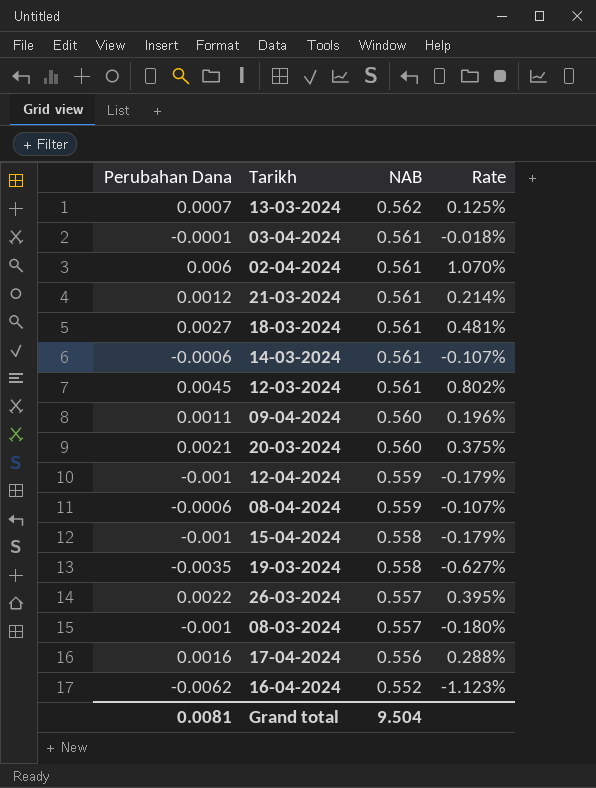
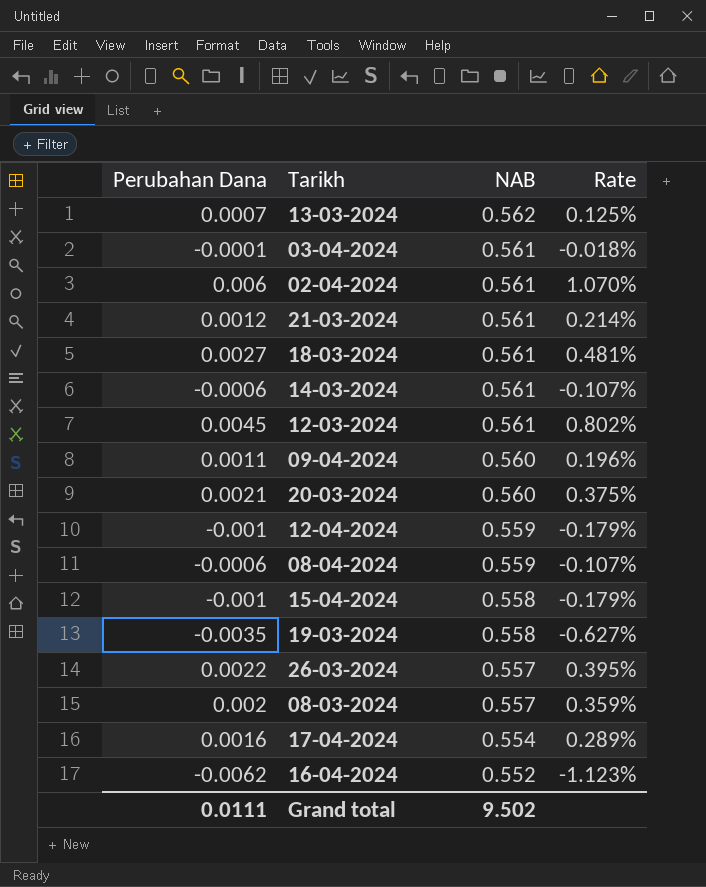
08-03-2024 | Perubahan Dana: -0.001 -> 0.002
08-03-2024 | Rate: -0.180% -> 0.359%
17-04-2024 | NAB: 0.556 -> 0.554
17-04-2024 | Rate: 0.288% -> 0.289%
Grand total | Perubahan Dana: 0.0081 -> 0.0111
Grand total | NAB: 9.504 -> 9.502

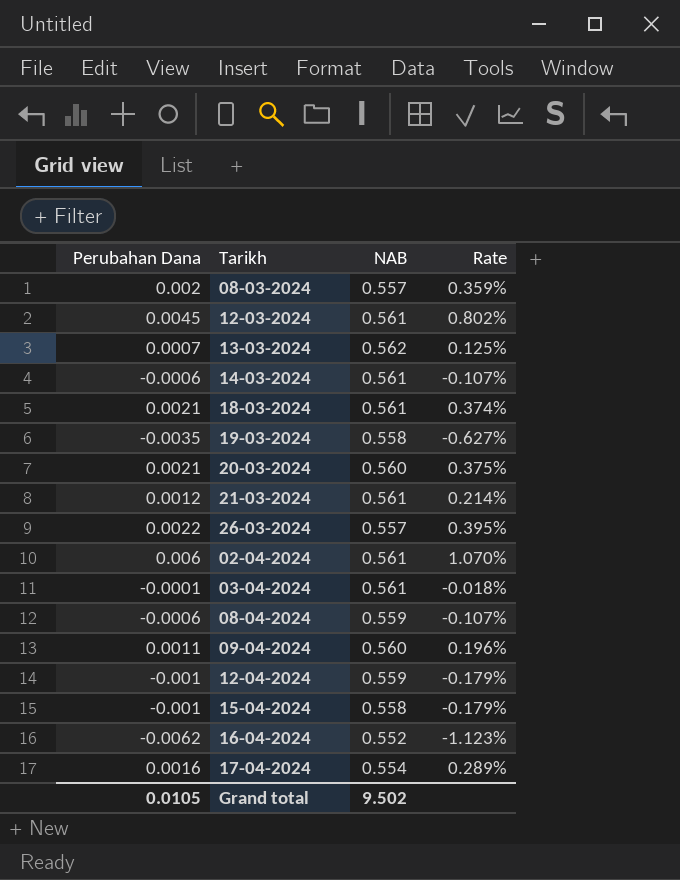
row order: NAB descending -> Tarikh ascending
18-03-2024 | Perubahan Dana: 0.0027 -> 0.0021
18-03-2024 | Rate: 0.481% -> 0.374%
Grand total | Perubahan Dana: 0.0111 -> 0.0105

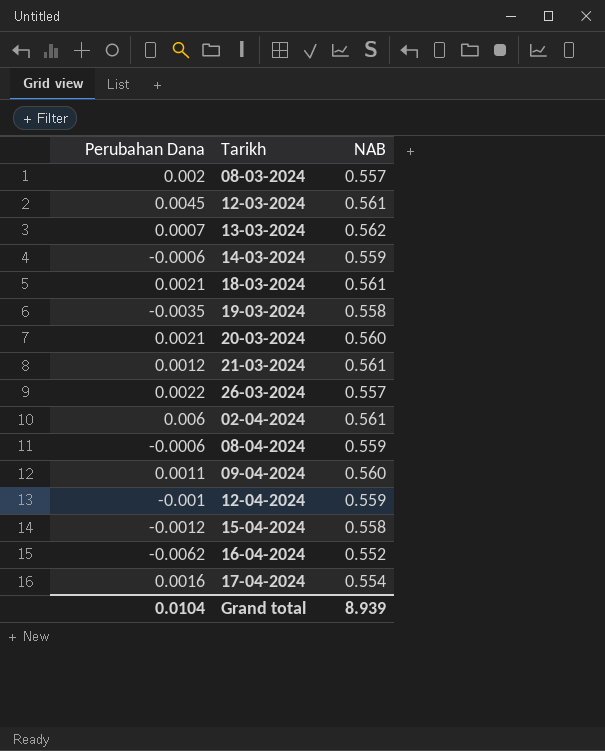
column Rate | formula: [Perubahan Dana] / [NAB] -> none
row 03-04-2024: -0.0001 | 0.561 | -0.018% -> none
14-03-2024 | NAB: 0.561 -> 0.559
15-04-2024 | Perubahan Dana: -0.001 -> -0.0012
Grand total | Perubahan Dana: 0.0105 -> 0.0104
Grand total | NAB: 9.502 -> 8.939

